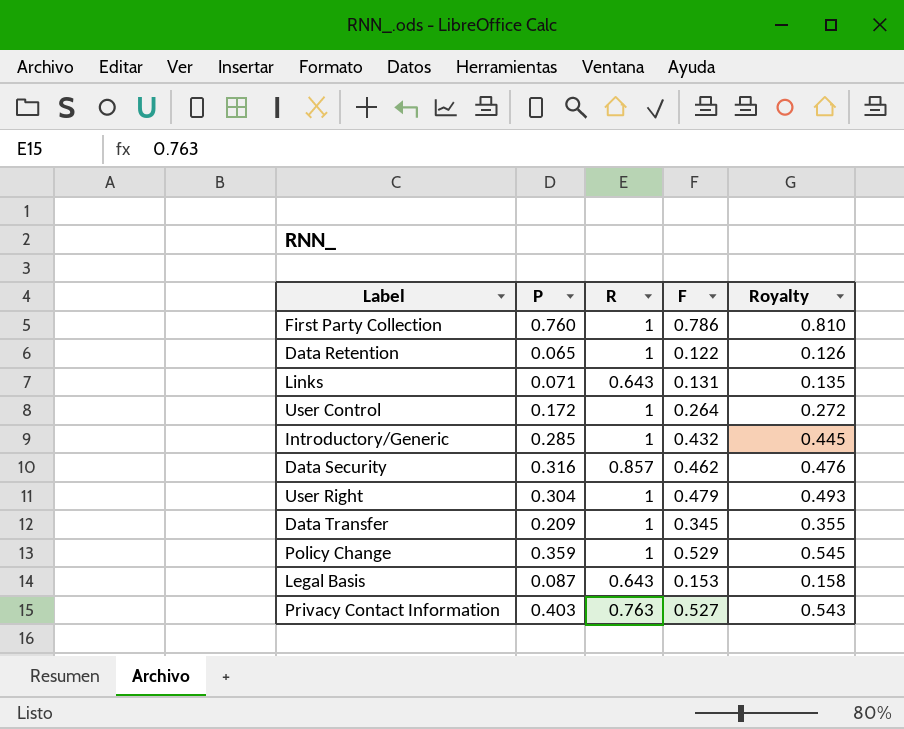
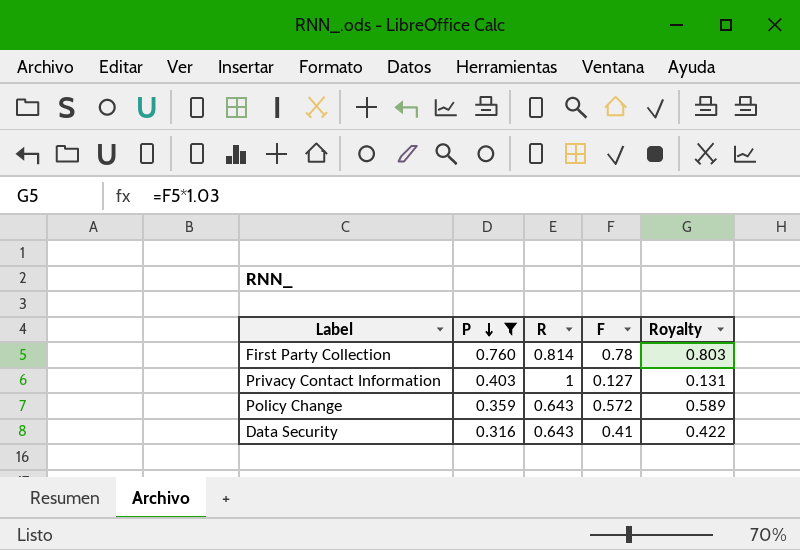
filter: none -> P >= 0.316
row order: none -> P descending
First Party Collection | R: 1 -> 0.814
First Party Collection | F: 0.786 -> 0.78
First Party Collection | Royalty: 0.810 -> 0.803
Privacy Contact Information | R: 0.763 -> 1
Privacy Contact Information | F: 0.527 -> 0.127
Privacy Contact Information | Royalty: 0.543 -> 0.131
Policy Change | R: 1 -> 0.643
Policy Change | F: 0.529 -> 0.572
Policy Change | Royalty: 0.545 -> 0.589
Data Security | R: 0.857 -> 0.643
Data Security | F: 0.462 -> 0.41
Data Security | Royalty: 0.476 -> 0.422

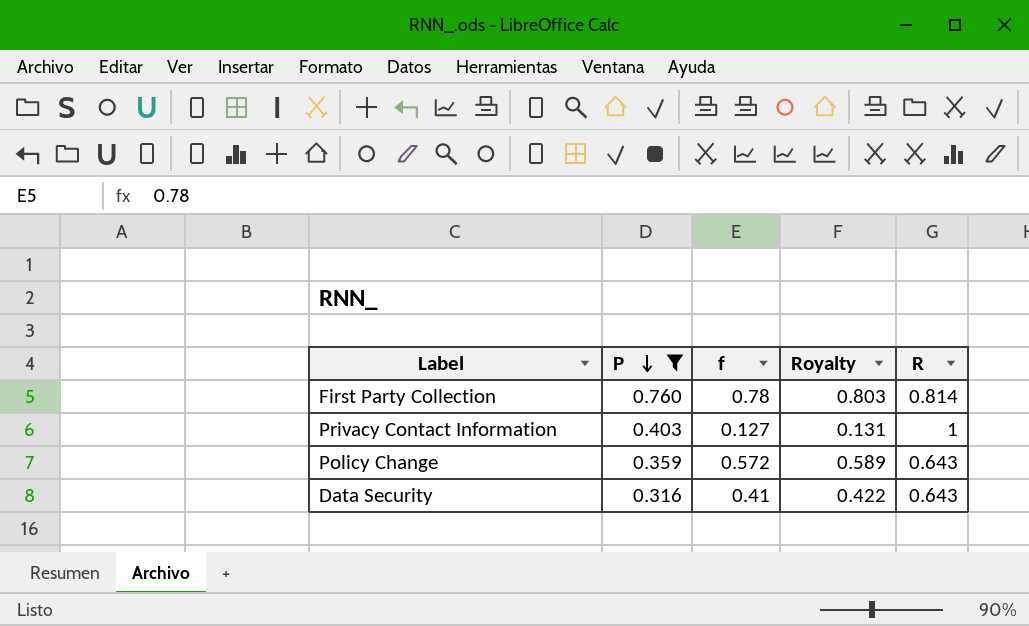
column name: F -> f
column R | position: 3 -> 5

